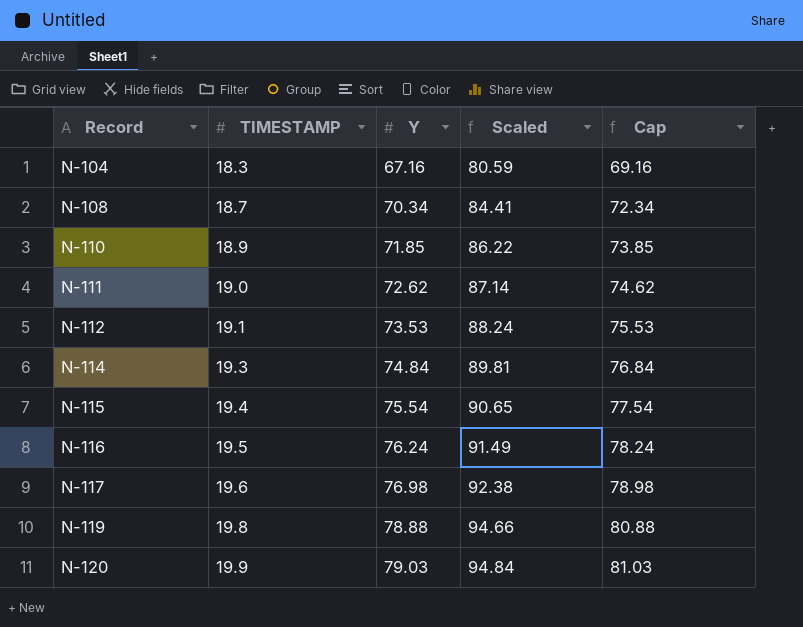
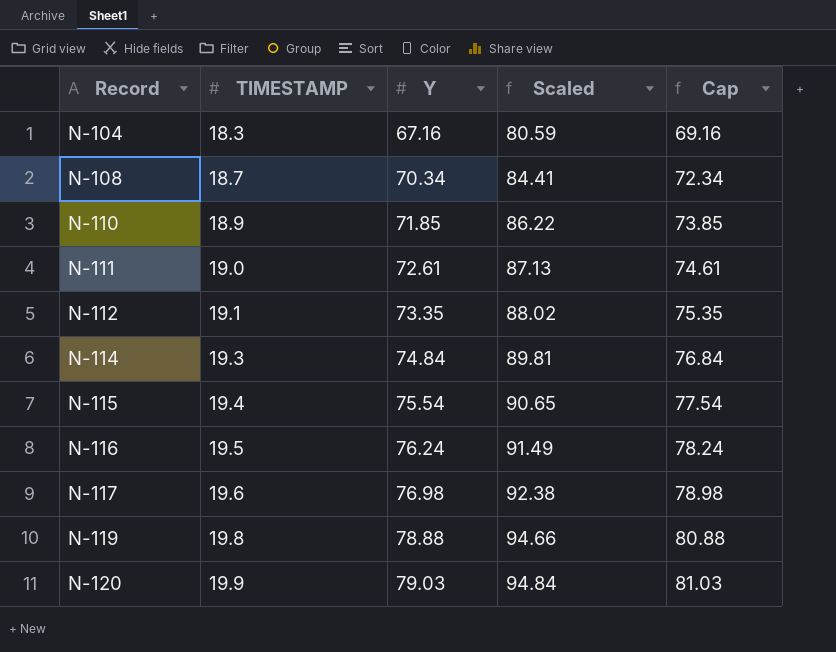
N-111 | Y: 72.62 -> 72.61
N-111 | Scaled: 87.14 -> 87.13
N-111 | Cap: 74.62 -> 74.61
N-112 | Y: 73.53 -> 73.35
N-112 | Scaled: 88.24 -> 88.02
N-112 | Cap: 75.53 -> 75.35

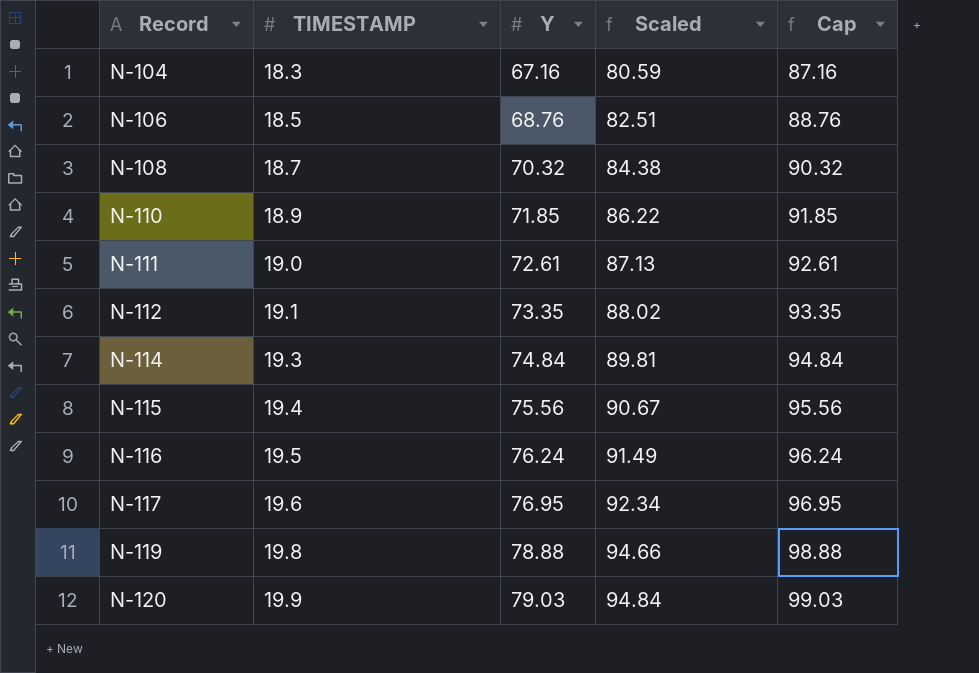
column Cap | formula: [Y] + 2 -> [Y] + 20
row N-106: none -> 18.5 | 68.76 | 82.51 | 88.76
N-108 | Y: 70.34 -> 70.32
N-108 | Scaled: 84.41 -> 84.38
N-115 | Y: 75.54 -> 75.56
N-115 | Scaled: 90.65 -> 90.67
N-117 | Y: 76.98 -> 76.95
N-117 | Scaled: 92.38 -> 92.34

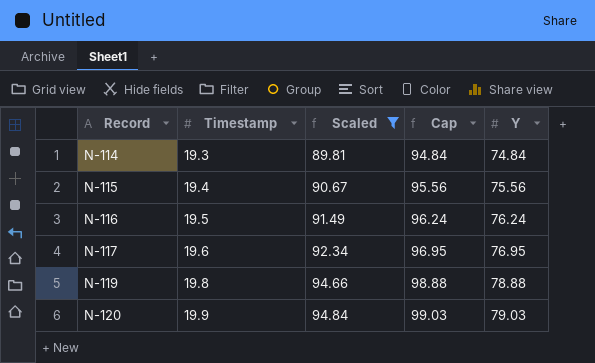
filter: none -> Scaled >= 89.81
column name: TIMESTAMP -> Timestamp
column Y | position: 3 -> 5

